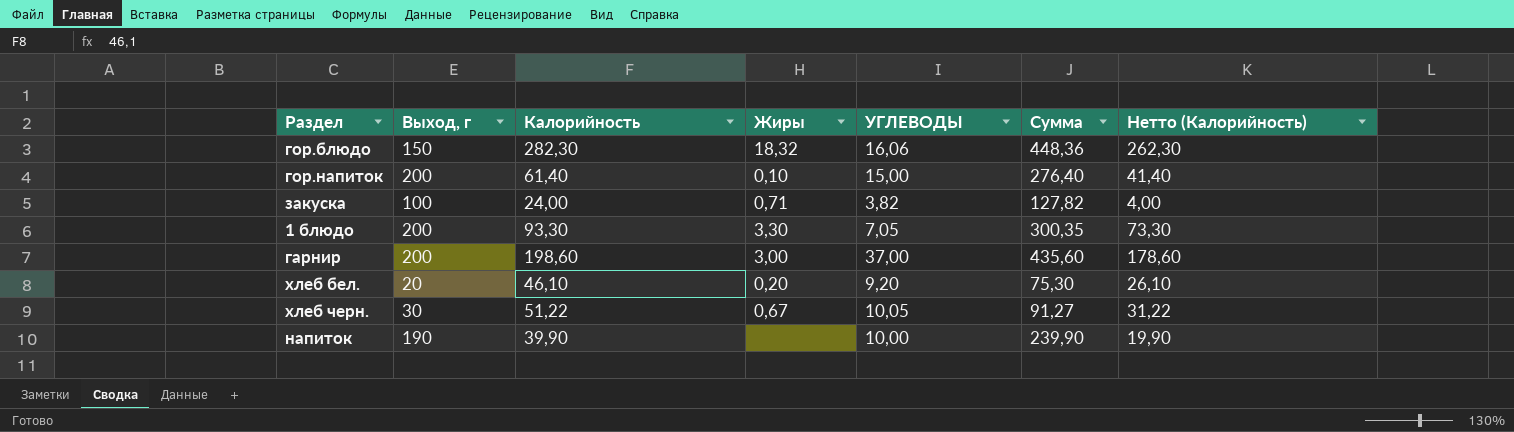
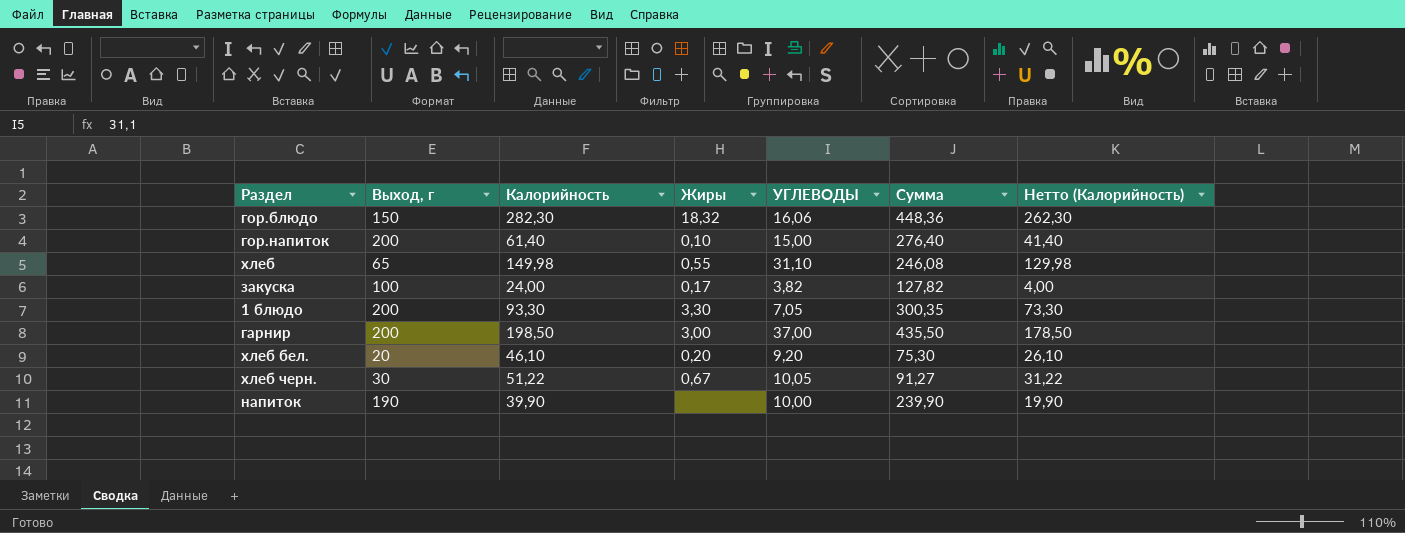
row хлеб: none -> 65 | 149,98 | 0,55 | 31,10 | 246,08 | 129,98
закуска | Жиры: 0,71 -> 0,17
гарнир | Калорийность: 198,60 -> 198,50
гарнир | Сумма: 435,60 -> 435,50
гарнир | Нетто (Калорийность): 178,60 -> 178,50

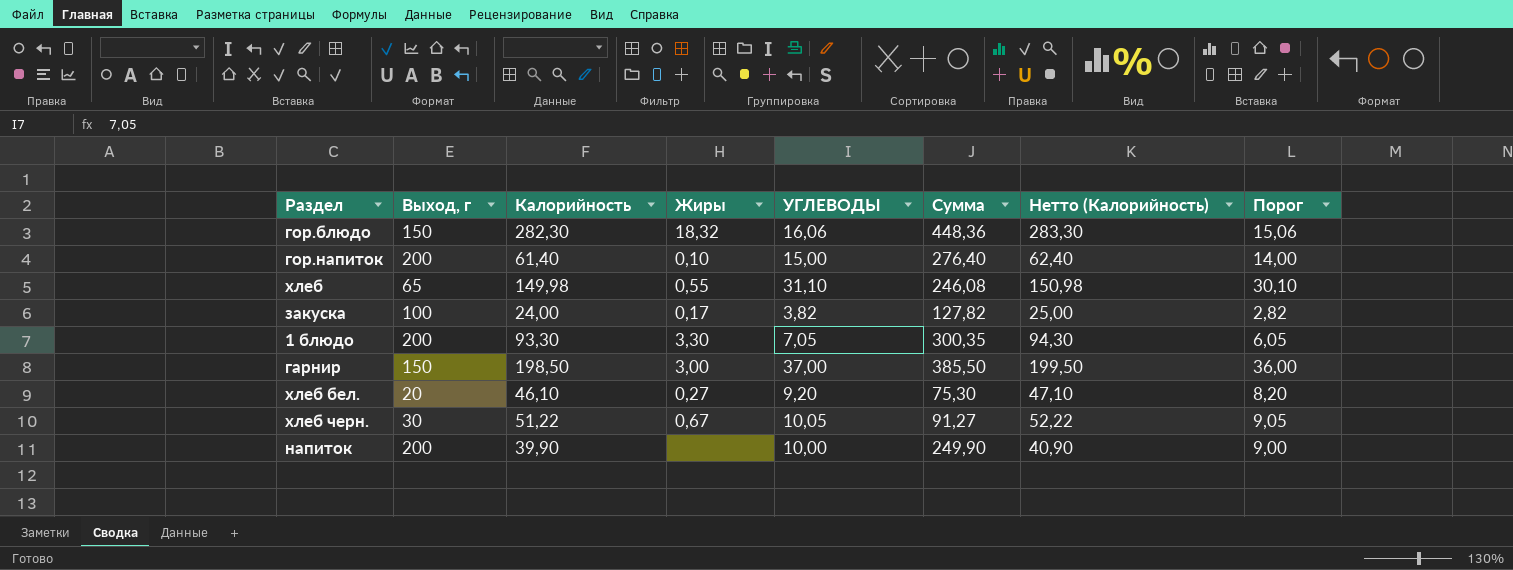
column Нетто (Калорийность) | formula: [Калорийность] - 20 -> [Калорийность] + 1
column Порог | formula: none -> [УГЛЕВОДЫ] - 1
гарнир | Выход, г: 200 -> 150
гарнир | Сумма: 435,50 -> 385,50
хлеб бел. | Жиры: 0,20 -> 0,27
напиток | Выход, г: 190 -> 200
напиток | Сумма: 239,90 -> 249,90

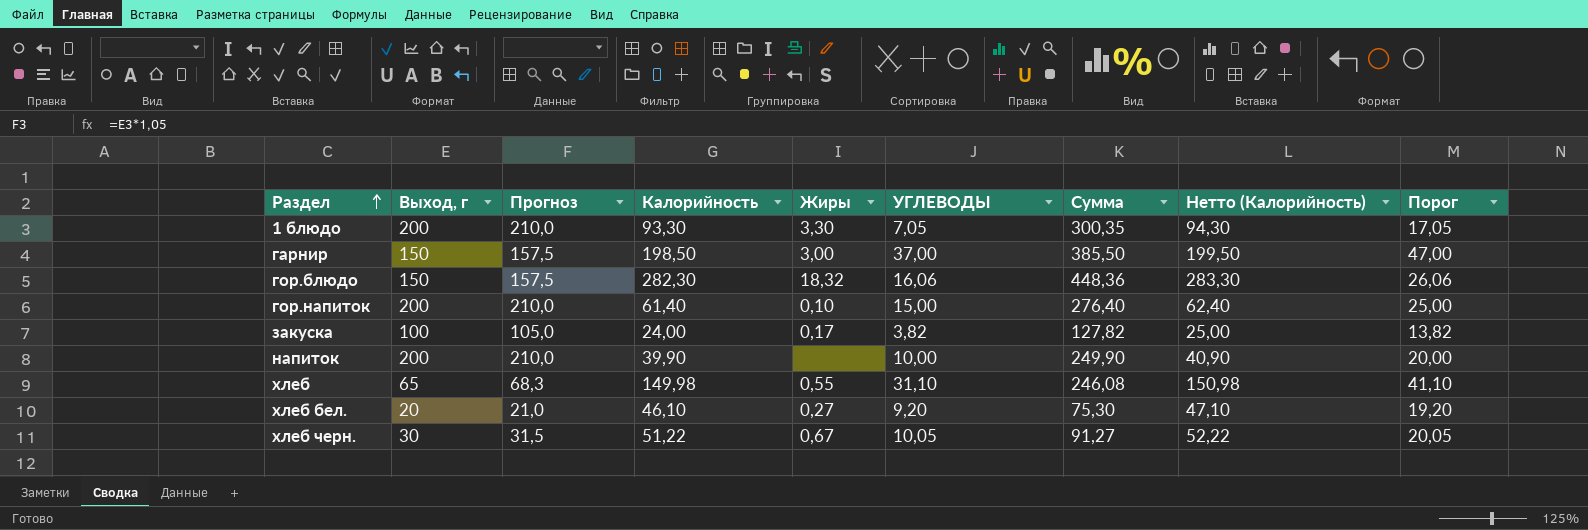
row order: none -> Раздел ascending
column Прогноз | formula: none -> [Выход, г] * 1,05
column Порог | formula: [УГЛЕВОДЫ] - 1 -> [УГЛЕВОДЫ] + 10

